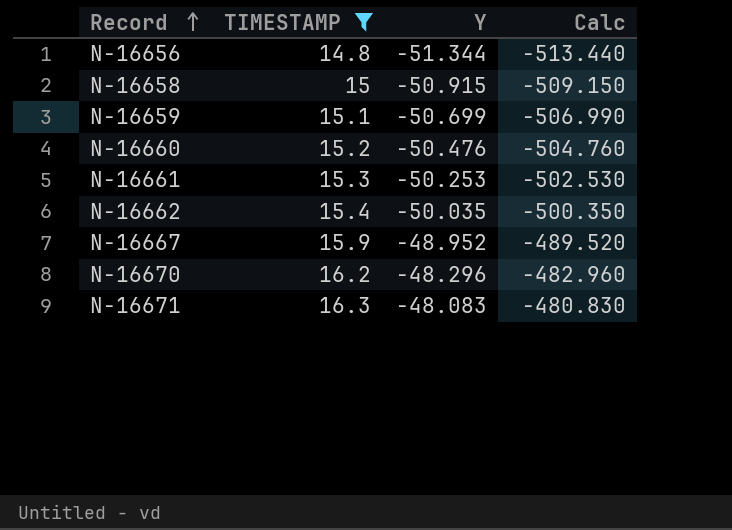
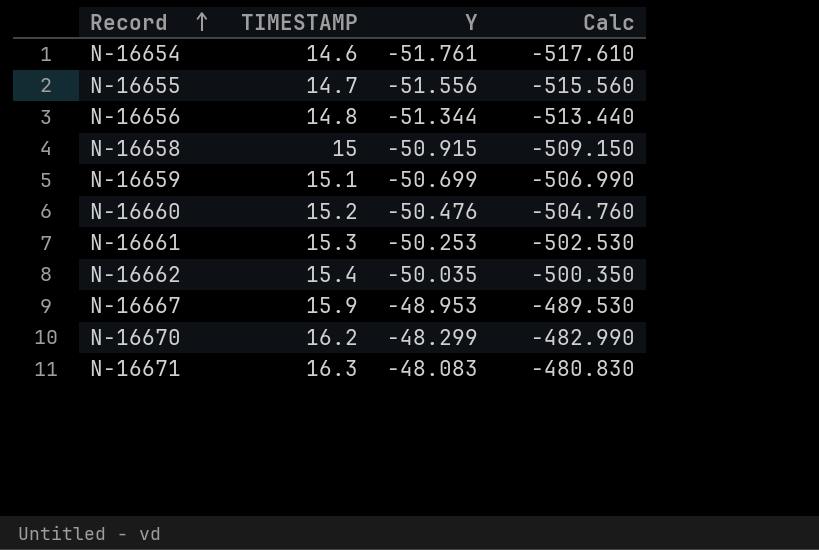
filter: TIMESTAMP >= 14.8 -> none
N-16667 | Y: -48.952 -> -48.953
N-16667 | Calc: -489.520 -> -489.530
N-16670 | Y: -48.296 -> -48.299
N-16670 | Calc: -482.960 -> -482.990

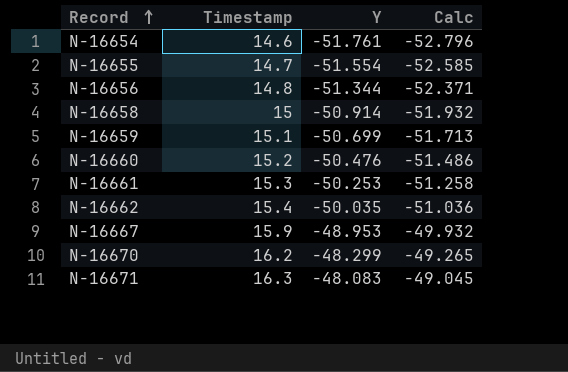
column name: TIMESTAMP -> Timestamp
column Calc | formula: [Y] * 10 -> [Y] * 1.02
N-16655 | Y: -51.556 -> -51.554
N-16658 | Y: -50.915 -> -50.914

